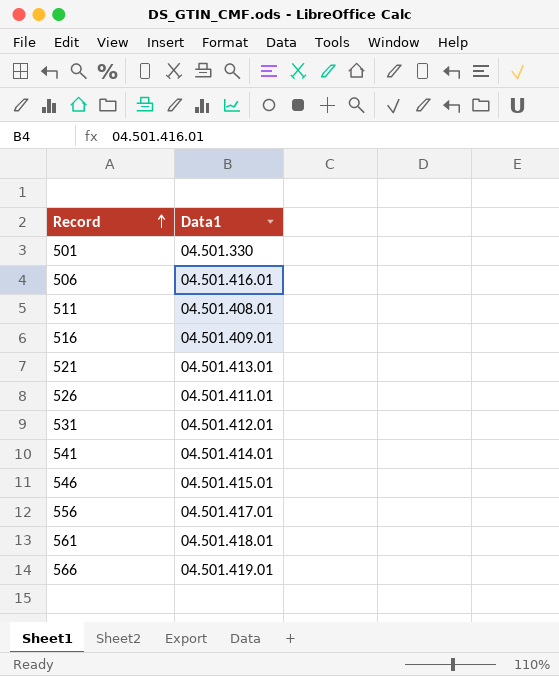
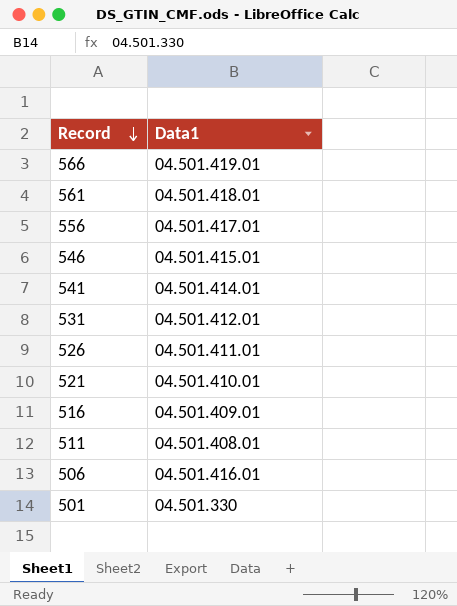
row order: Record ascending -> Record descending
521 | Data1: 04.501.413.01 -> 04.501.410.01

